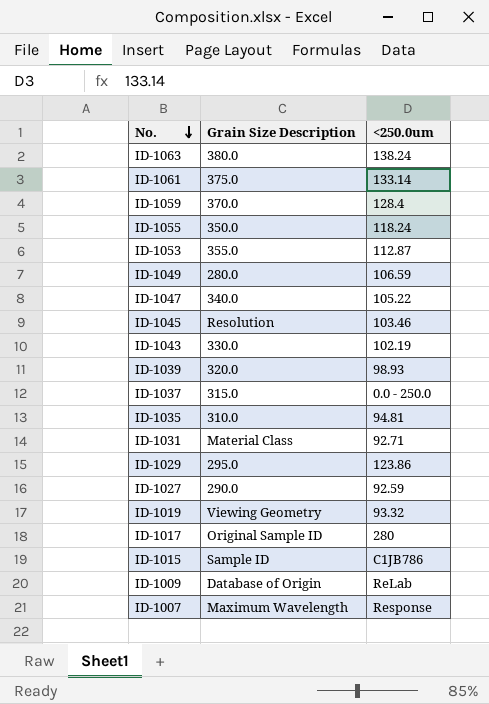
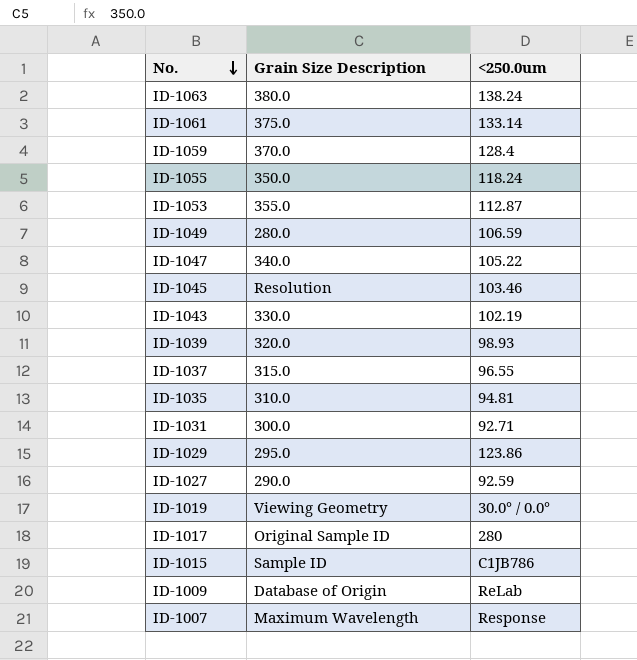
ID-1037 | <250.0um: 0.0 - 250.0 -> 96.55
ID-1031 | Grain Size Description: Material Class -> 300.0
ID-1019 | <250.0um: 93.32 -> 30.0° / 0.0°

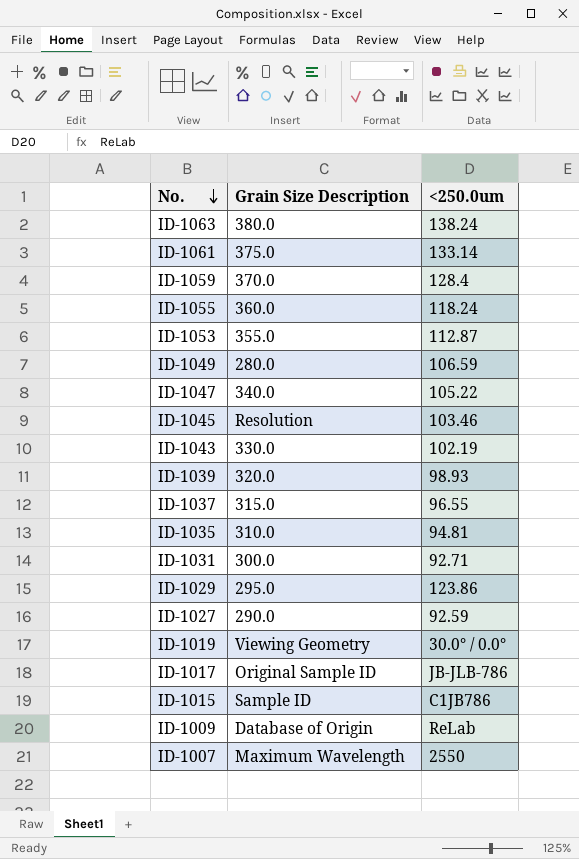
ID-1055 | Grain Size Description: 350.0 -> 360.0
ID-1017 | <250.0um: 280 -> JB-JLB-786
ID-1007 | <250.0um: Response -> 2550

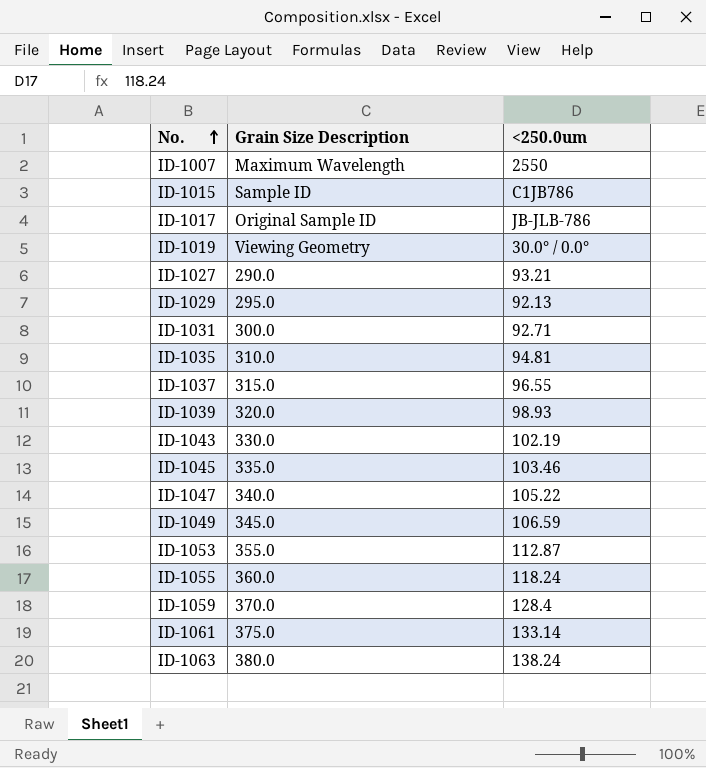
row order: No. descending -> No. ascending
row ID-1009: Database of Origin | ReLab -> none
ID-1027 | <250.0um: 92.59 -> 93.21
ID-1029 | <250.0um: 123.86 -> 92.13
ID-1045 | Grain Size Description: Resolution -> 335.0
ID-1049 | Grain Size Description: 280.0 -> 345.0

